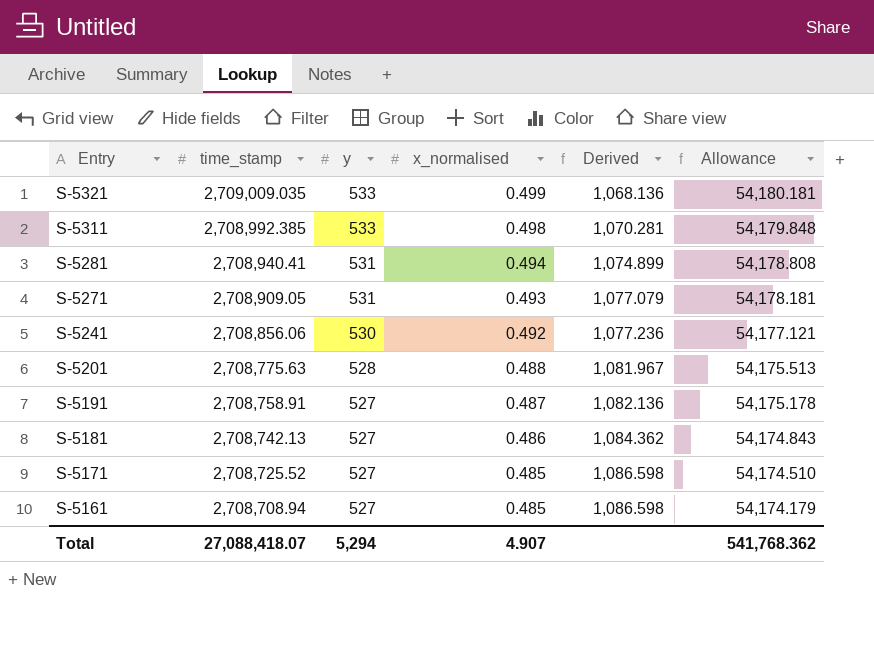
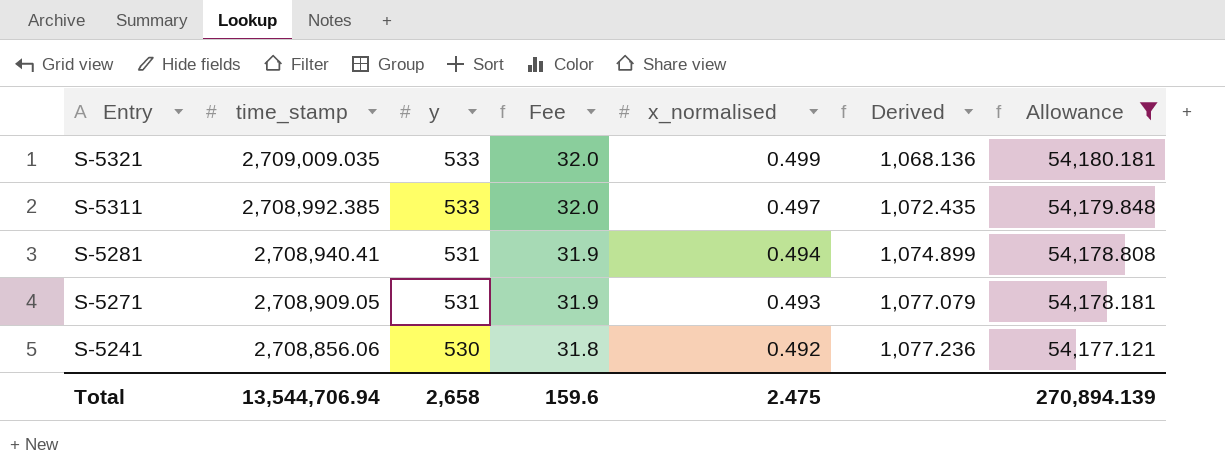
filter: none -> Allowance >= 54,177.121
column Fee | formula: none -> [y] * 0.06
S-5311 | x_normalised: 0.498 -> 0.497
S-5311 | Derived: 1,070.281 -> 1,072.435
Total | time_stamp: 27,088,418.07 -> 13,544,706.94
Total | y: 5,294 -> 2,658
Total | x_normalised: 4.907 -> 2.475
Total | Allowance: 541,768.362 -> 270,894.139

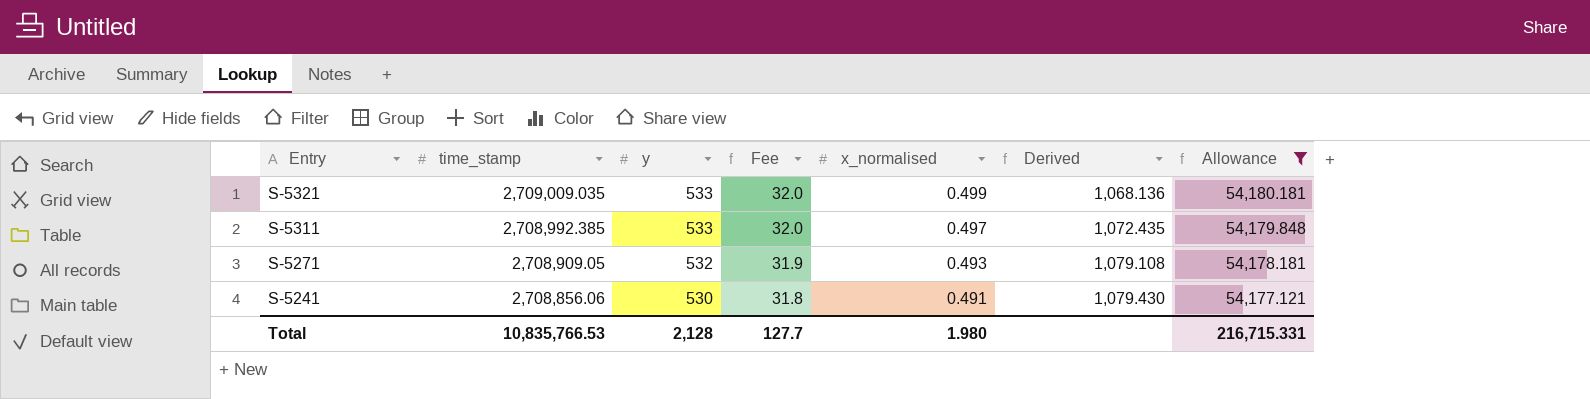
row S-5281: 2,708,940.41 | 531 | 31.9 | 0.494 | 1,074.899 | 54,178.808 -> none
S-5271 | y: 531 -> 532
S-5271 | Derived: 1,077.079 -> 1,079.108
S-5241 | x_normalised: 0.492 -> 0.491
S-5241 | Derived: 1,077.236 -> 1,079.430
Total | time_stamp: 13,544,706.94 -> 10,835,766.53
Total | y: 2,658 -> 2,128
Total | Fee: 159.6 -> 127.7
Total | x_normalised: 2.475 -> 1.980
Total | Allowance: 270,894.139 -> 216,715.331

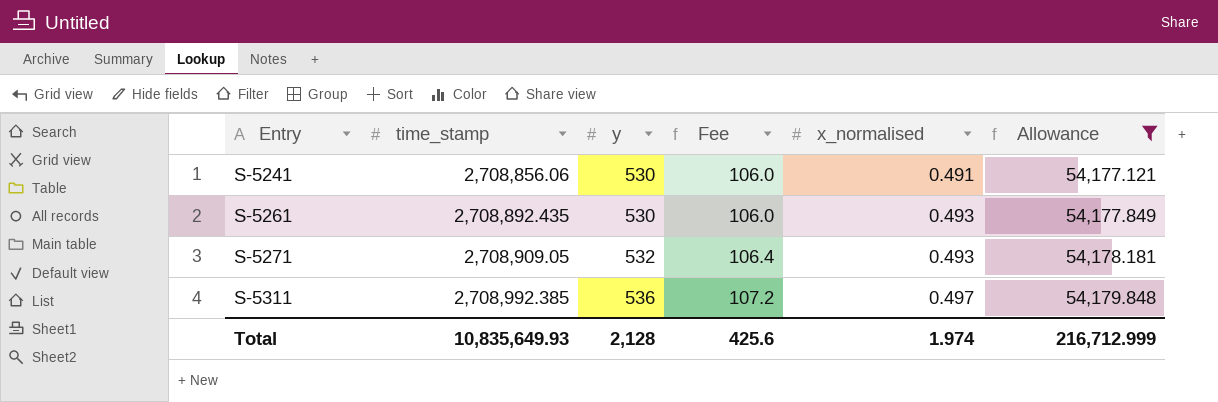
row order: Entry descending -> Entry ascending
column Derived | formula: [y] / [x_normalised] -> none
column Fee | formula: [y] * 0.06 -> [y] * 0.2
row S-5321: 2,709,009.035 | 533 | 32.0 | 0.499 | 1,068.136 | 54,180.181 -> none
row S-5261: none -> 2,708,892.435 | 530 | 106.0 | 0.493 | 54,177.849
S-5311 | y: 533 -> 536
Total | time_stamp: 10,835,766.53 -> 10,835,649.93
Total | Fee: 127.7 -> 425.6
Total | x_normalised: 1.980 -> 1.974
Total | Allowance: 216,715.331 -> 216,712.999

